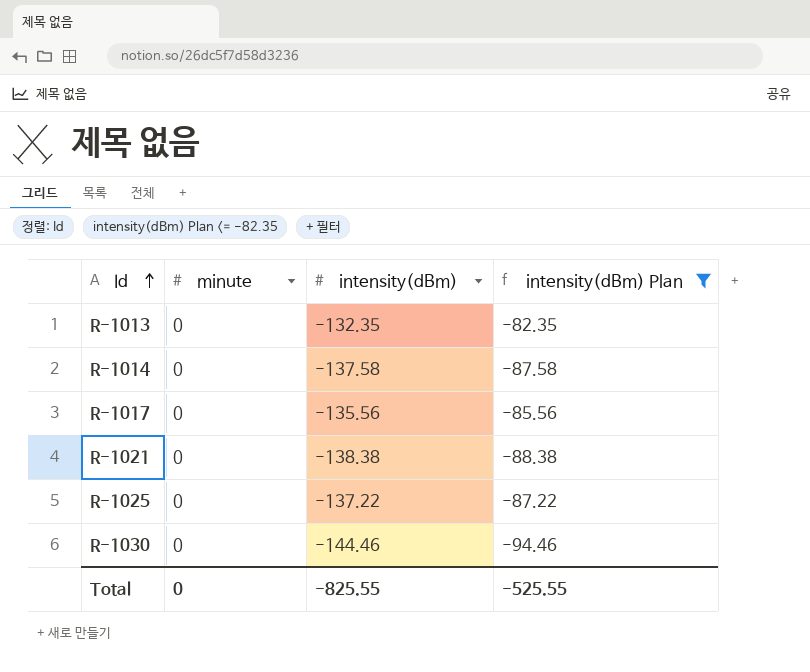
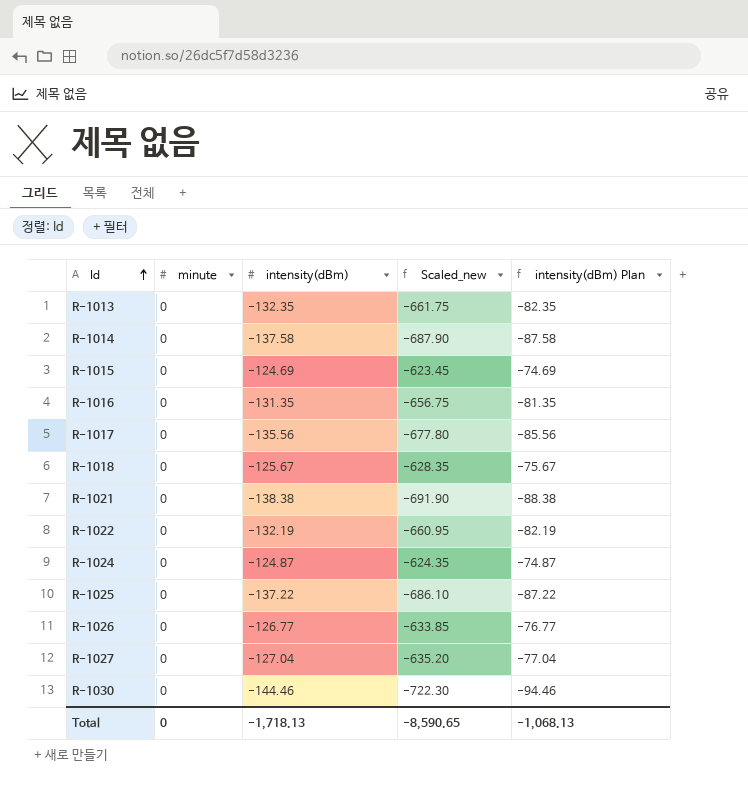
filter: intensity(dBm) Plan <= -82.35 -> none
column Scaled_new | formula: none -> [intensity(dBm)] * 5
Total | intensity(dBm): -825.55 -> -1,718.13
Total | intensity(dBm) Plan: -525.55 -> -1,068.13

